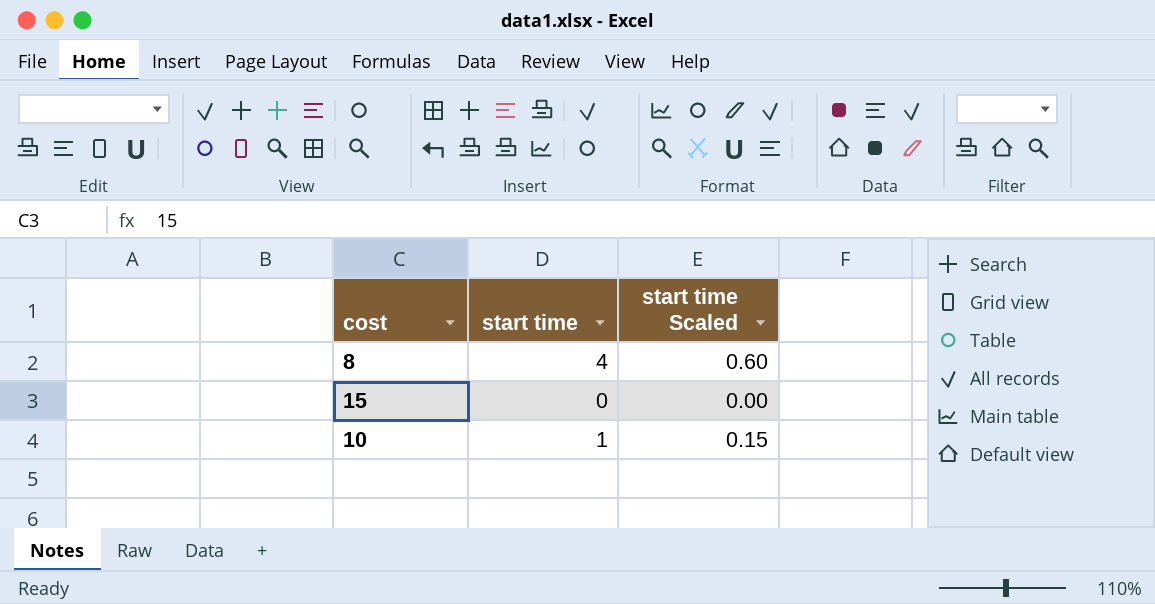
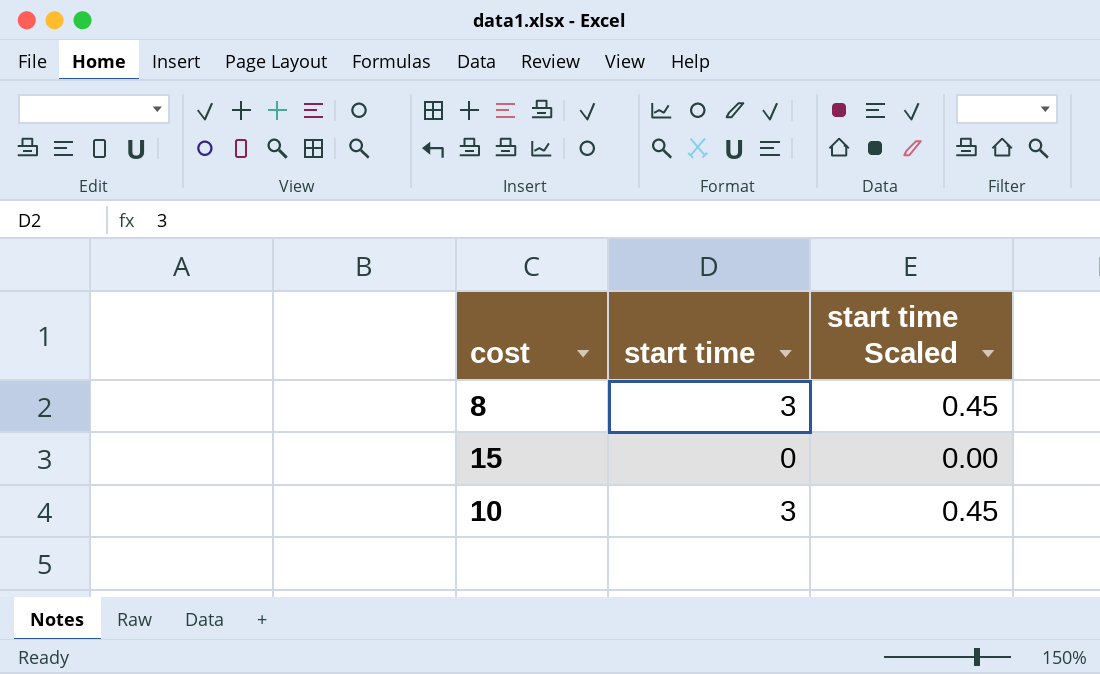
8 | start time: 4 -> 3
8 | start time Scaled: 0.60 -> 0.45
10 | start time: 1 -> 3
10 | start time Scaled: 0.15 -> 0.45

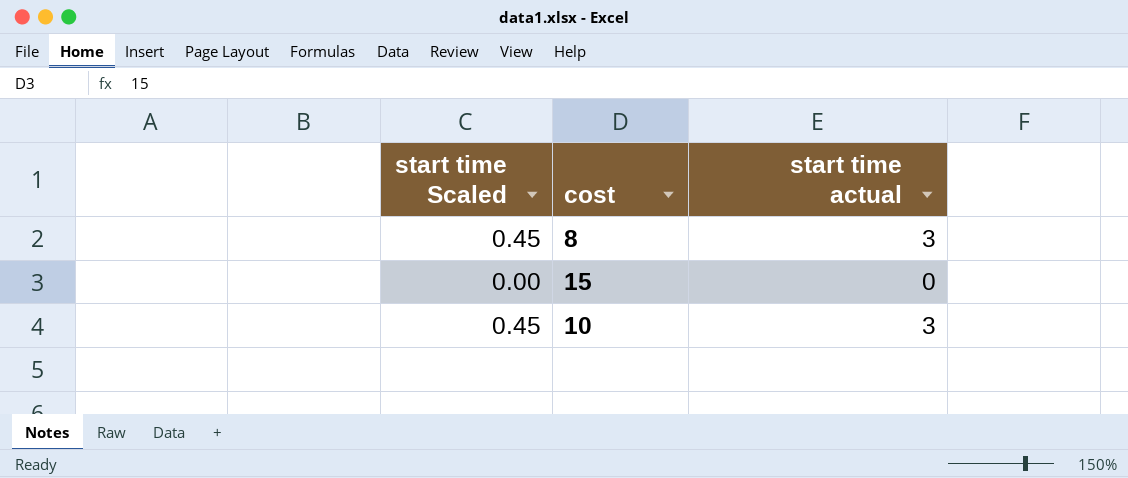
column start time Scaled | position: 3 -> 1
column name: start time -> start time actual

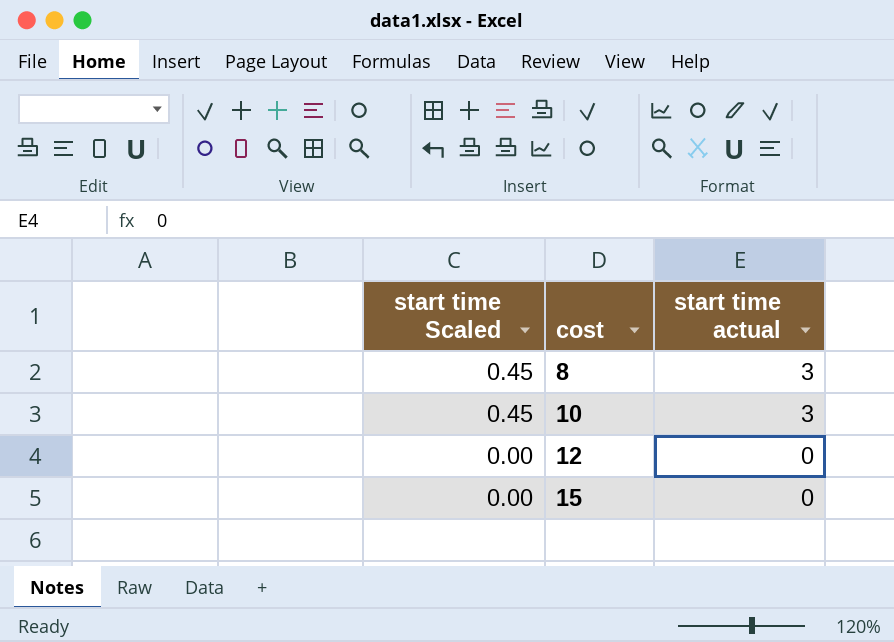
row order: none -> start time Scaled descending
row 12: none -> 0.00 | 0

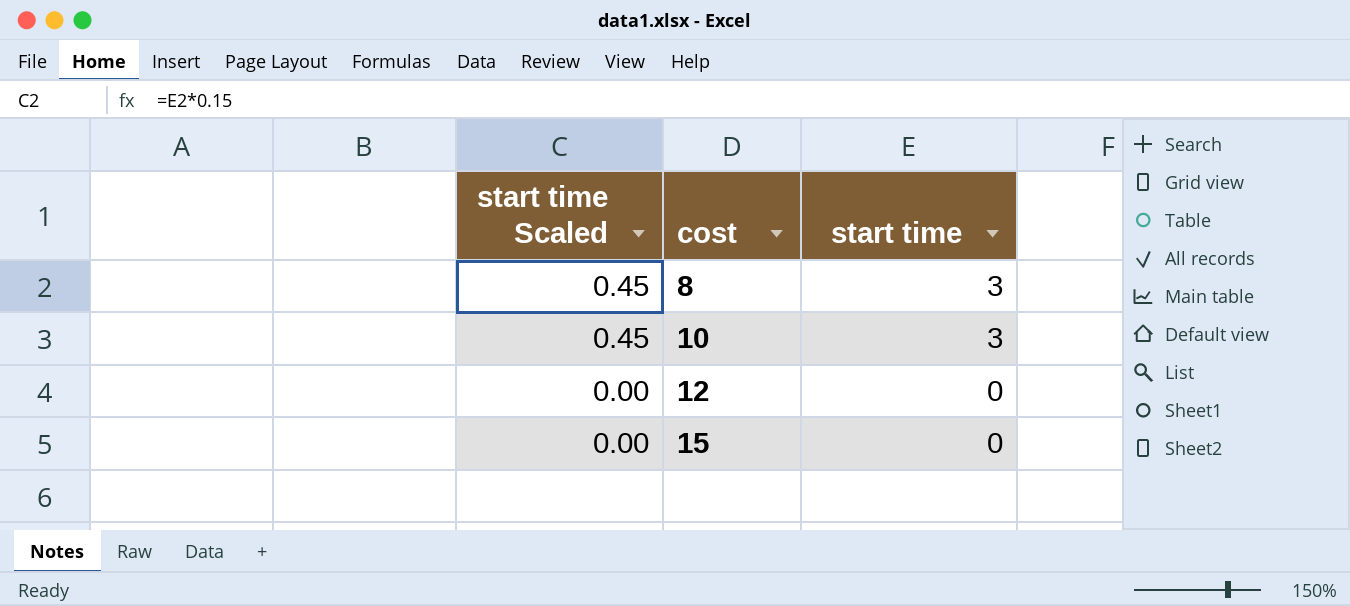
column name: start time actual -> start time

